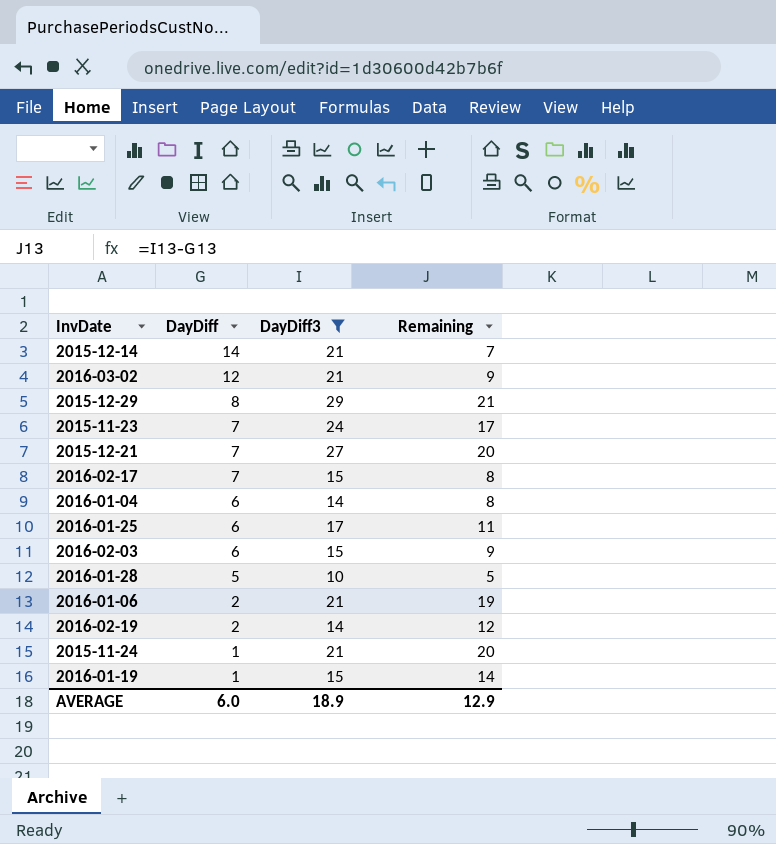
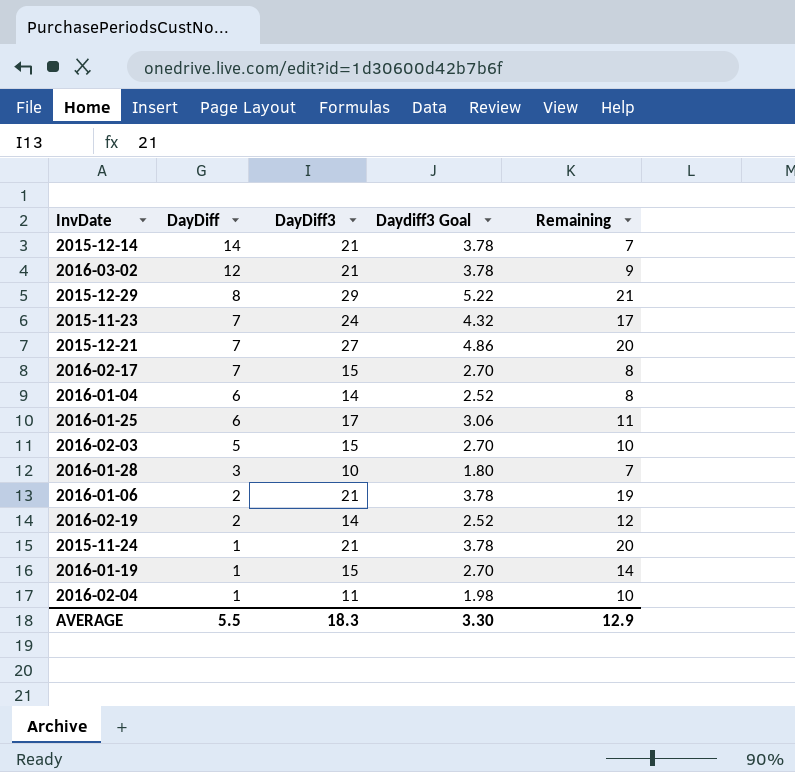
filter: DayDiff3 != 11 -> none
column Daydiff3 Goal | formula: none -> [DayDiff3] * 0.18
2016-02-03 | DayDiff: 6 -> 5
2016-02-03 | Remaining: 9 -> 10
2016-01-28 | DayDiff: 5 -> 3
2016-01-28 | Remaining: 5 -> 7
AVERAGE | DayDiff: 6.0 -> 5.5
AVERAGE | DayDiff3: 18.9 -> 18.3

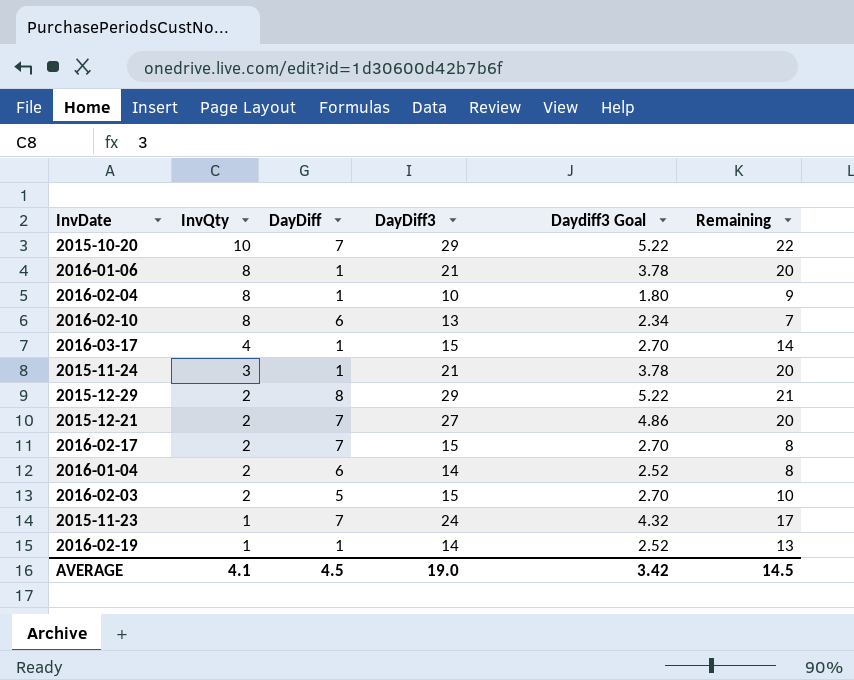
row order: DayDiff descending -> InvQty descending
column InvQty | position: none -> 2
row 2015-12-14: 14 | 21 | 3.78 | 7 -> none
row 2016-03-02: 12 | 21 | 3.78 | 9 -> none
row 2016-01-25: 6 | 17 | 3.06 | 11 -> none
row 2016-01-28: 3 | 10 | 1.80 | 7 -> none
row 2016-01-19: 1 | 15 | 2.70 | 14 -> none
row 2015-10-20: none -> 10 | 7 | 29 | 5.22 | 22
2016-01-06 | DayDiff: 2 -> 1
2016-01-06 | Remaining: 19 -> 20
2016-02-04 | DayDiff3: 11 -> 10
2016-02-04 | Daydiff3 Goal: 1.98 -> 1.80
2016-02-04 | Remaining: 10 -> 9
row 2016-02-10: none -> 8 | 6 | 13 | 2.34 | 7
row 2016-03-17: none -> 4 | 1 | 15 | 2.70 | 14
2016-02-19 | DayDiff: 2 -> 1
2016-02-19 | Remaining: 12 -> 13
AVERAGE | DayDiff: 5.5 -> 4.5
AVERAGE | DayDiff3: 18.3 -> 19.0
AVERAGE | Daydiff3 Goal: 3.30 -> 3.42
AVERAGE | Remaining: 12.9 -> 14.5

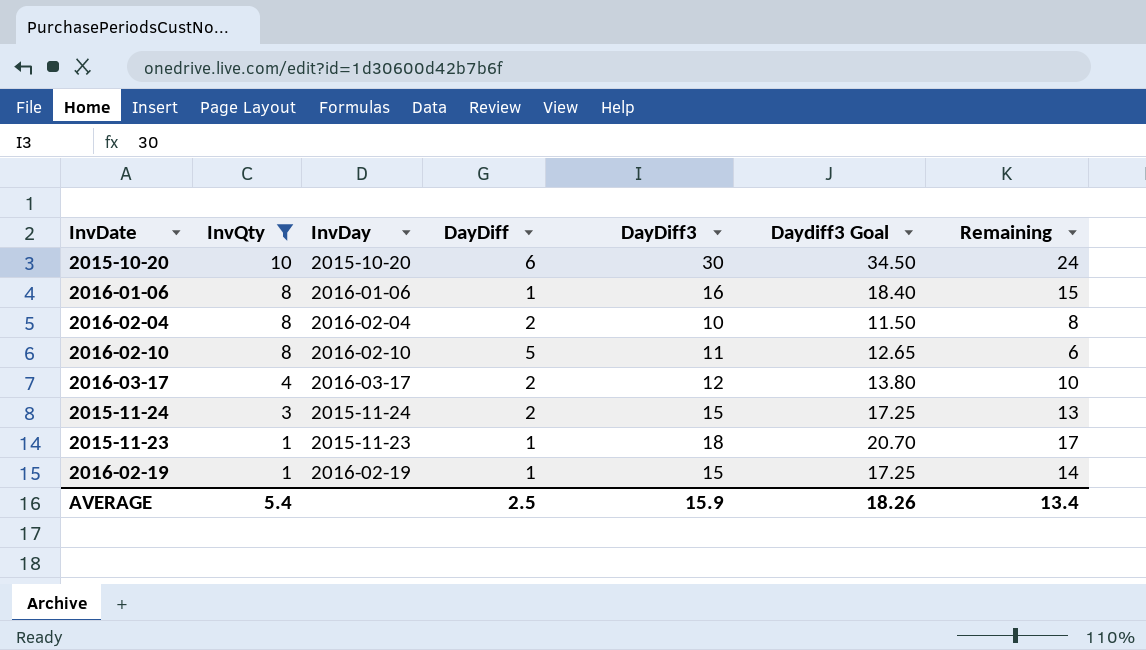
filter: none -> InvQty != 2
column InvDay | position: none -> 3
column Daydiff3 Goal | formula: [DayDiff3] * 0.18 -> [DayDiff3] * 1.15
2015-10-20 | DayDiff: 7 -> 6
2015-10-20 | DayDiff3: 29 -> 30
2015-10-20 | Remaining: 22 -> 24
2016-01-06 | DayDiff3: 21 -> 16
2016-01-06 | Remaining: 20 -> 15
2016-02-04 | DayDiff: 1 -> 2
2016-02-04 | Remaining: 9 -> 8
2016-02-10 | DayDiff: 6 -> 5
2016-02-10 | DayDiff3: 13 -> 11
2016-02-10 | Remaining: 7 -> 6
2016-03-17 | DayDiff: 1 -> 2
2016-03-17 | DayDiff3: 15 -> 12
2016-03-17 | Remaining: 14 -> 10
2015-11-24 | DayDiff: 1 -> 2
2015-11-24 | DayDiff3: 21 -> 15
2015-11-24 | Remaining: 20 -> 13
2015-11-23 | DayDiff: 7 -> 1
2015-11-23 | DayDiff3: 24 -> 18
2016-02-19 | DayDiff3: 14 -> 15
2016-02-19 | Remaining: 13 -> 14
AVERAGE | InvQty: 4.1 -> 5.4
AVERAGE | DayDiff: 4.5 -> 2.5
AVERAGE | DayDiff3: 19.0 -> 15.9
AVERAGE | Daydiff3 Goal: 3.42 -> 18.26
AVERAGE | Remaining: 14.5 -> 13.4

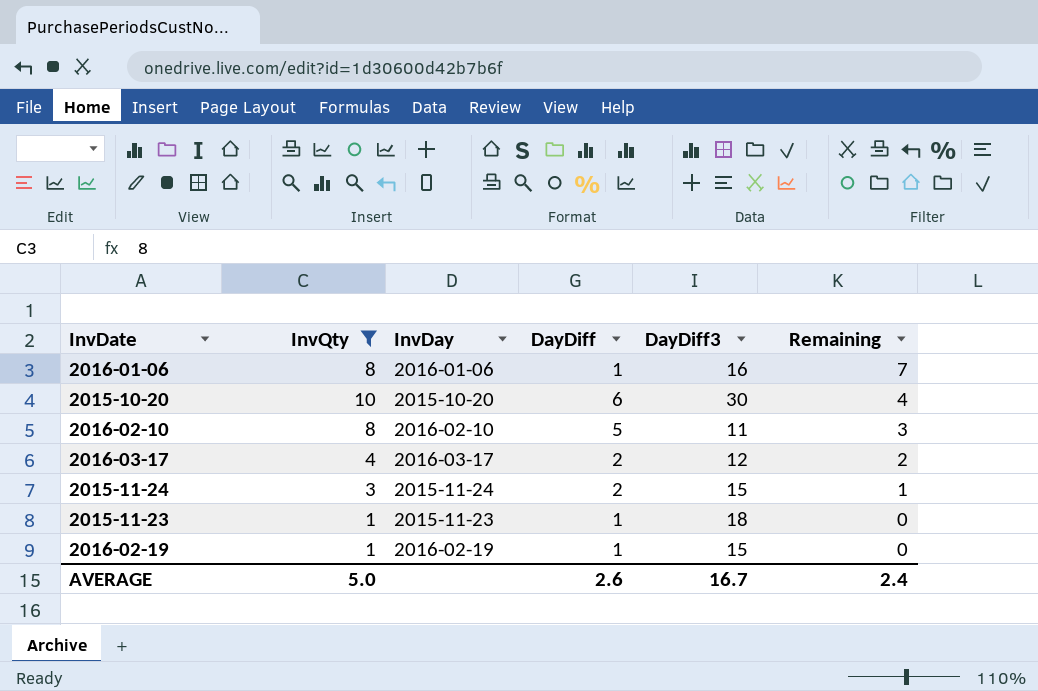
row order: InvQty descending -> Remaining descending
column Daydiff3 Goal | formula: [DayDiff3] * 1.15 -> none
column Remaining | formula: [DayDiff3] - [DayDiff] -> [InvQty] - [DayDiff]
row 2016-02-04: 8 | 2016-02-04 | 2 | 10 | 11.50 | 8 -> none
AVERAGE | InvQty: 5.4 -> 5.0
AVERAGE | DayDiff: 2.5 -> 2.6
AVERAGE | DayDiff3: 15.9 -> 16.7
AVERAGE | Remaining: 13.4 -> 2.4

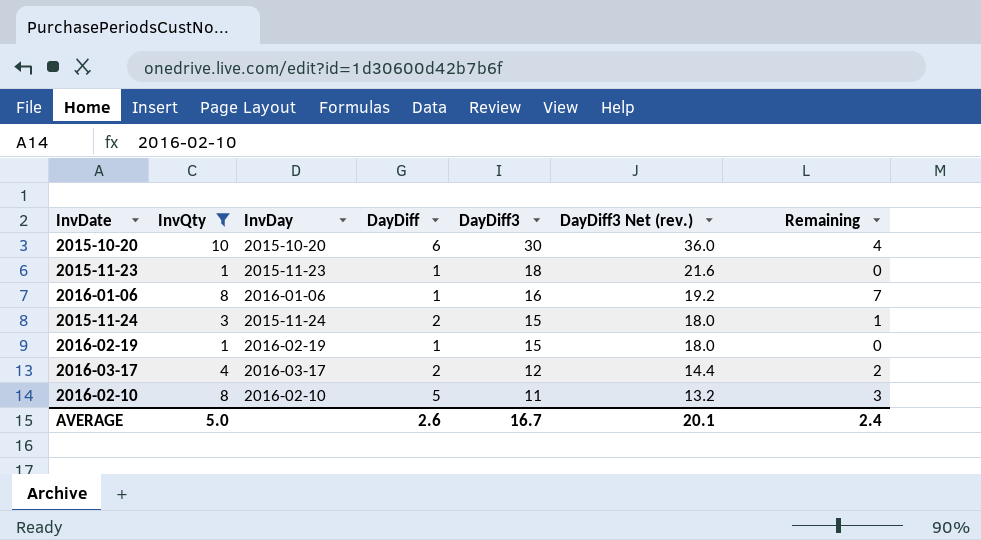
row order: Remaining descending -> DayDiff3 descending
column DayDiff3 Net (rev.) | formula: none -> [DayDiff3] * 1.2

